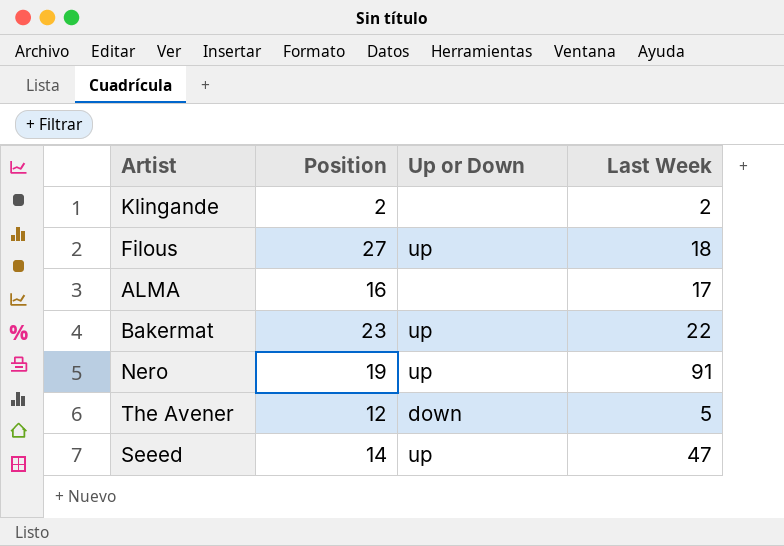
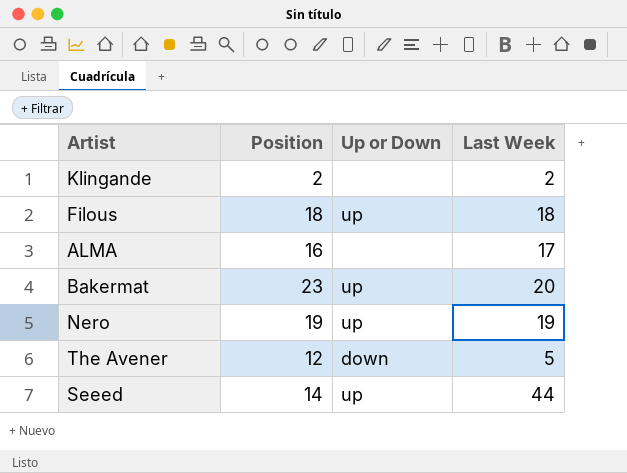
Filous | Position: 27 -> 18
Bakermat | Last Week: 22 -> 20
Nero | Last Week: 91 -> 19
Seeed | Last Week: 47 -> 44

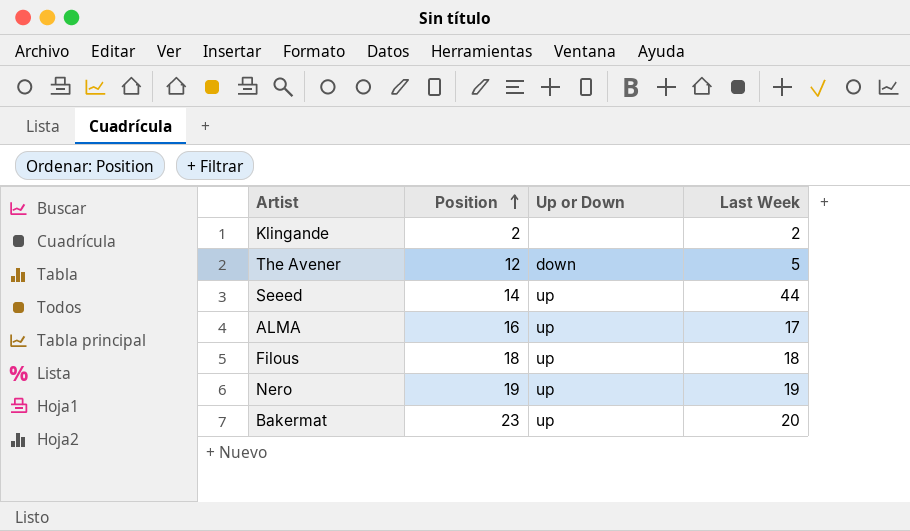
row order: none -> Position ascending
ALMA | Up or Down: none -> up

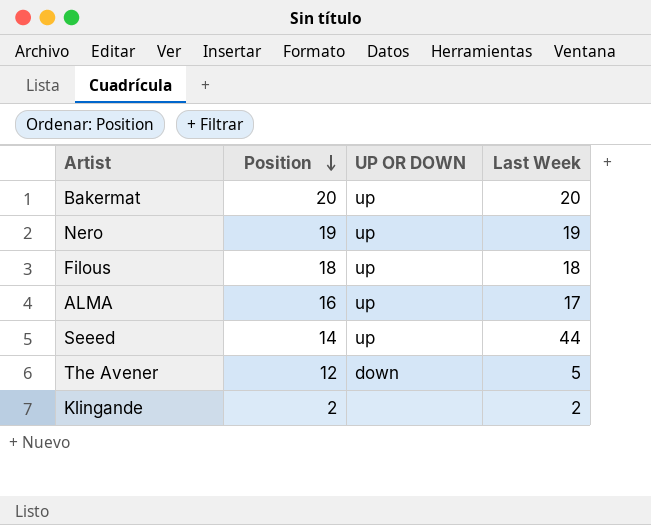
row order: Position ascending -> Position descending
column name: Up or Down -> UP OR DOWN
Bakermat | Position: 23 -> 20

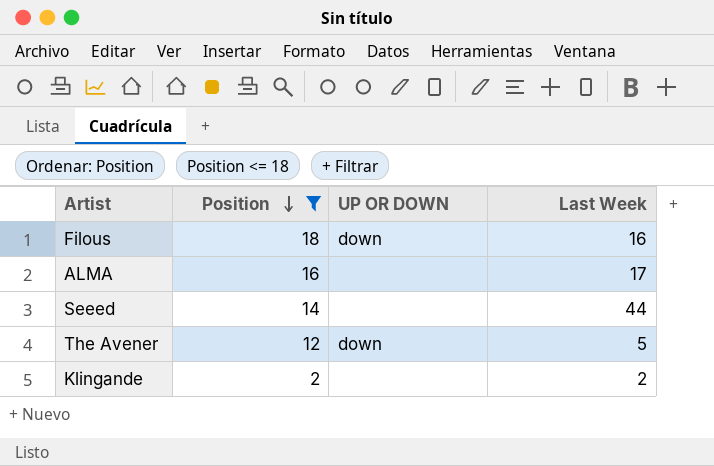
filter: none -> Position <= 18
Filous | UP OR DOWN: up -> down
Filous | Last Week: 18 -> 16
ALMA | UP OR DOWN: up -> none
Seeed | UP OR DOWN: up -> none

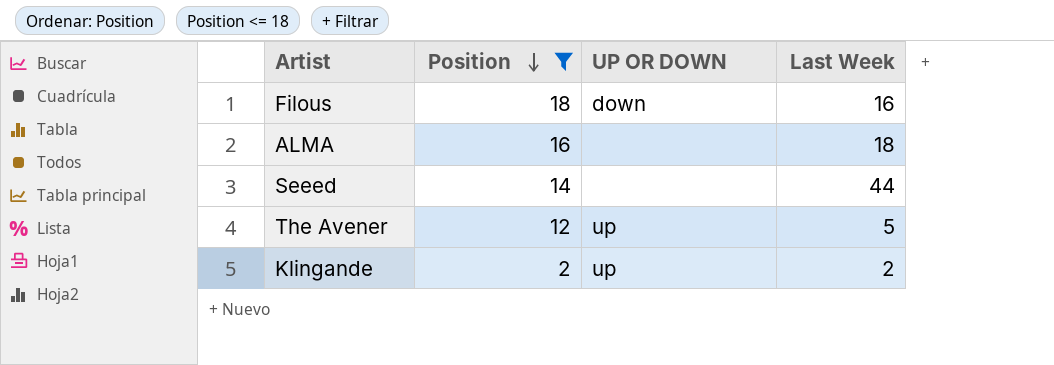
ALMA | Last Week: 17 -> 18
The Avener | UP OR DOWN: down -> up
Klingande | UP OR DOWN: none -> up

